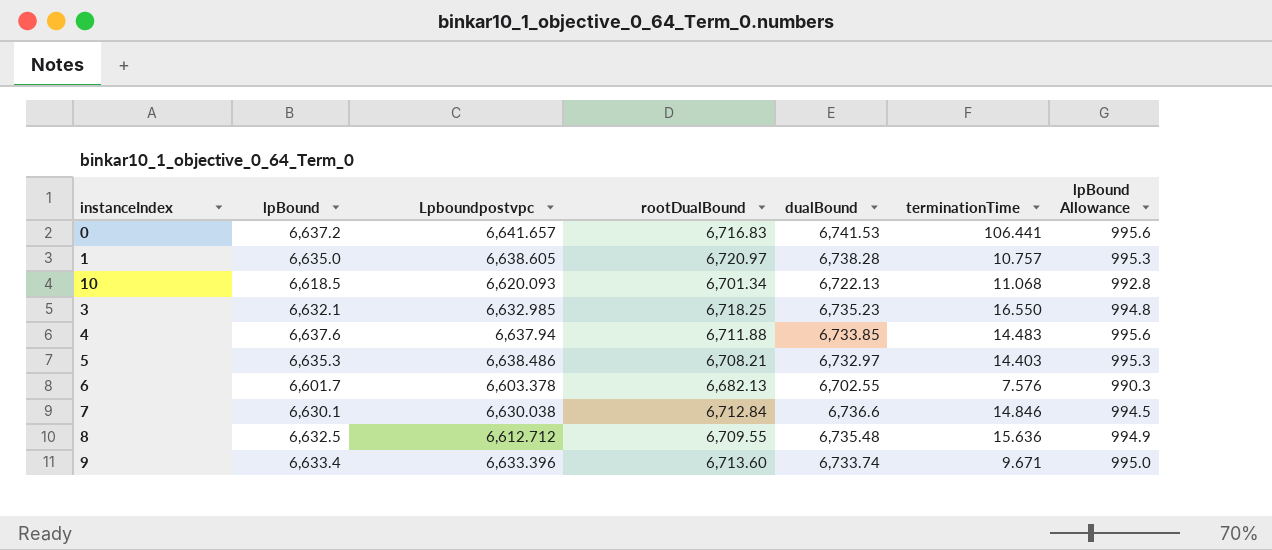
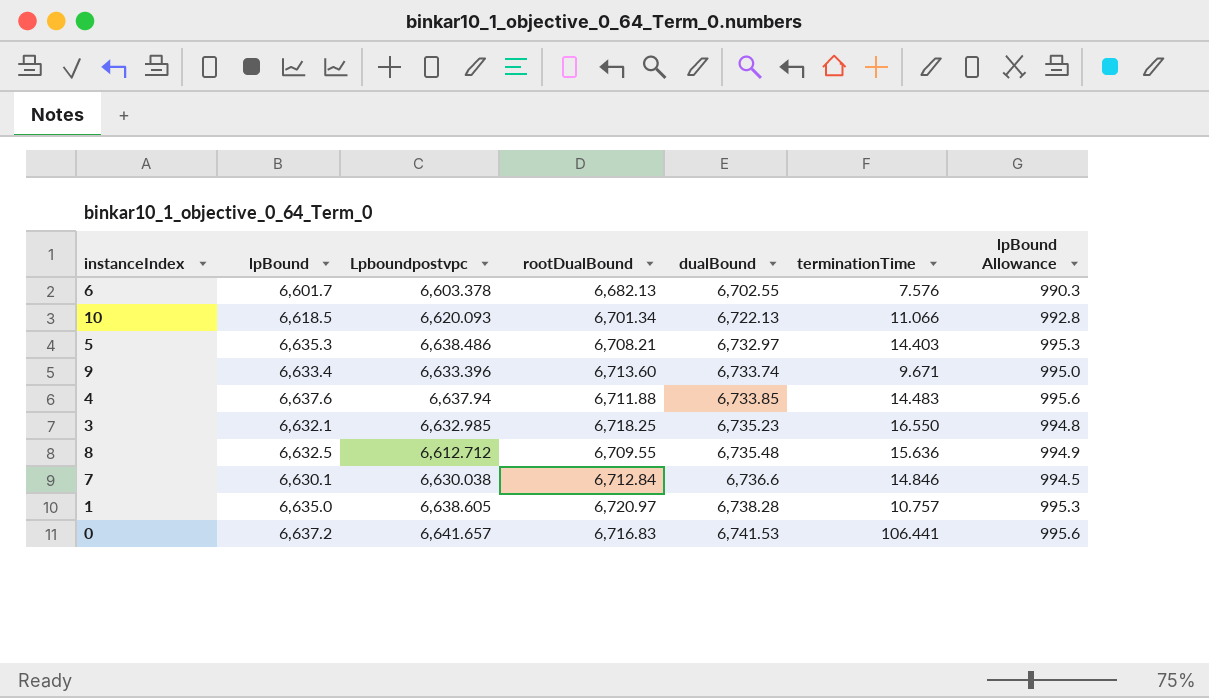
row order: none -> dualBound ascending
10 | terminationTime: 11.068 -> 11.066

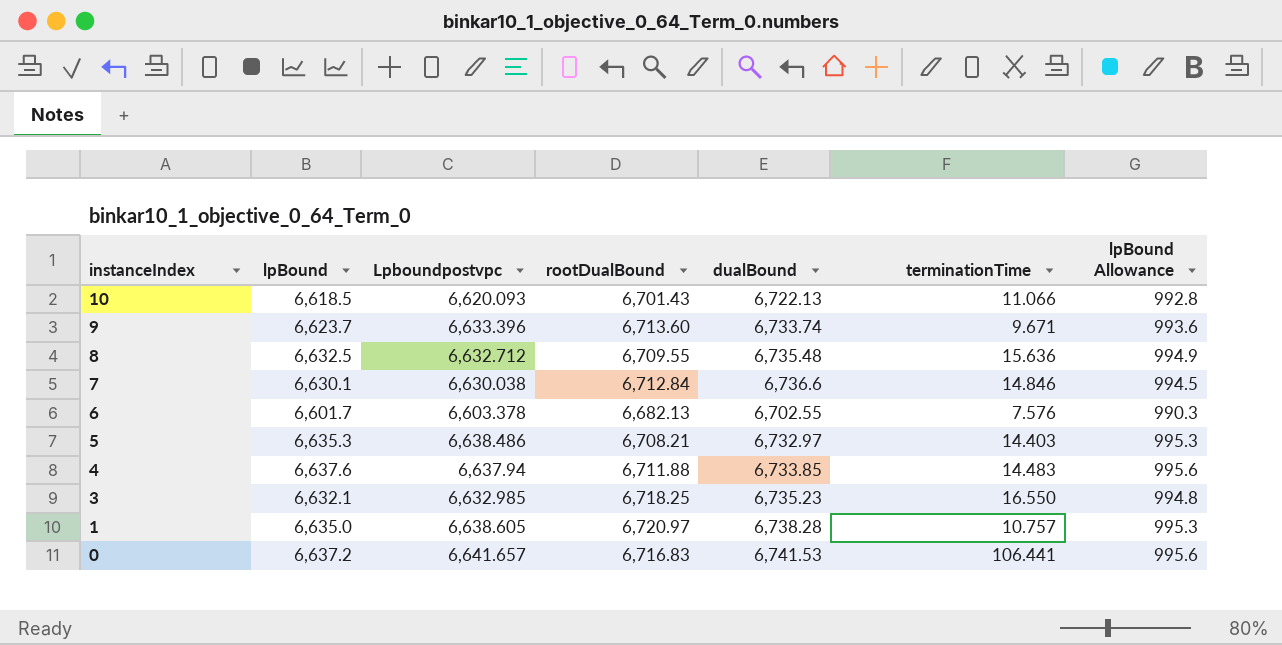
row order: dualBound ascending -> instanceIndex descending
10 | rootDualBound: 6,701.34 -> 6,701.43
9 | lpBound: 6,633.4 -> 6,623.7
9 | lpBound Allowance: 995.0 -> 993.6
8 | Lpboundpostvpc: 6,612.712 -> 6,632.712

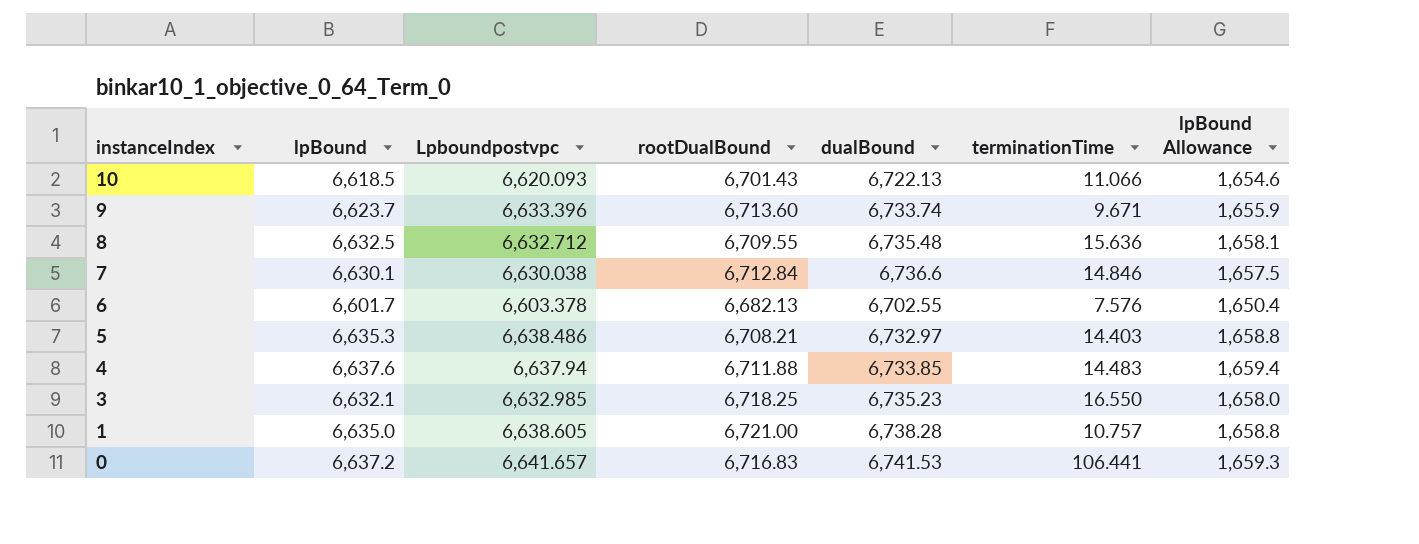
column lpBound Allowance | formula: [lpBound] * 0.15 -> [lpBound] * 0.25
1 | rootDualBound: 6,720.97 -> 6,721.00

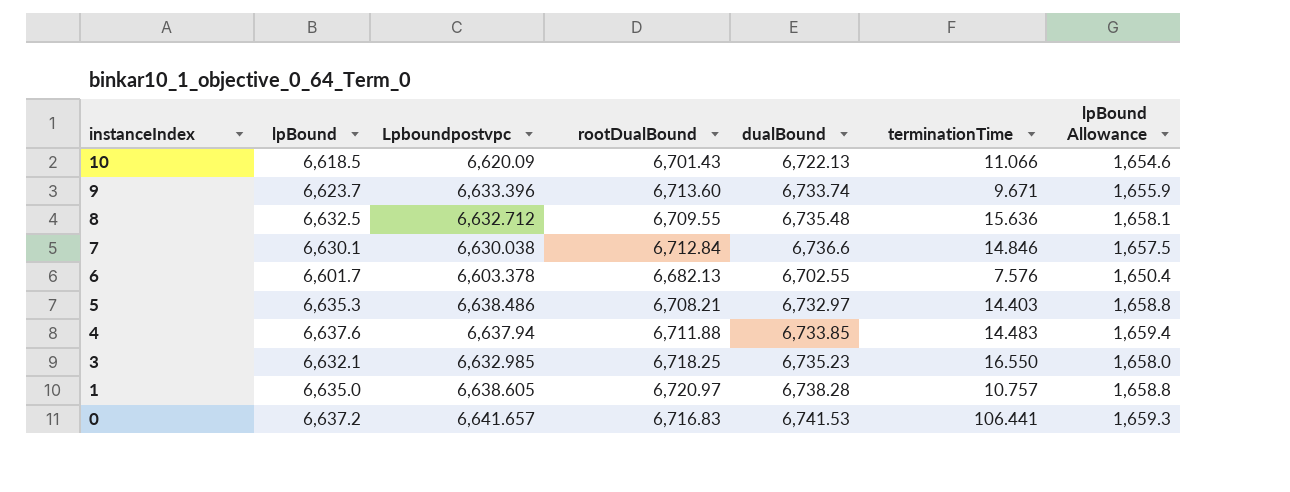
10 | Lpboundpostvpc: 6,620.093 -> 6,620.09
1 | rootDualBound: 6,721.00 -> 6,720.97

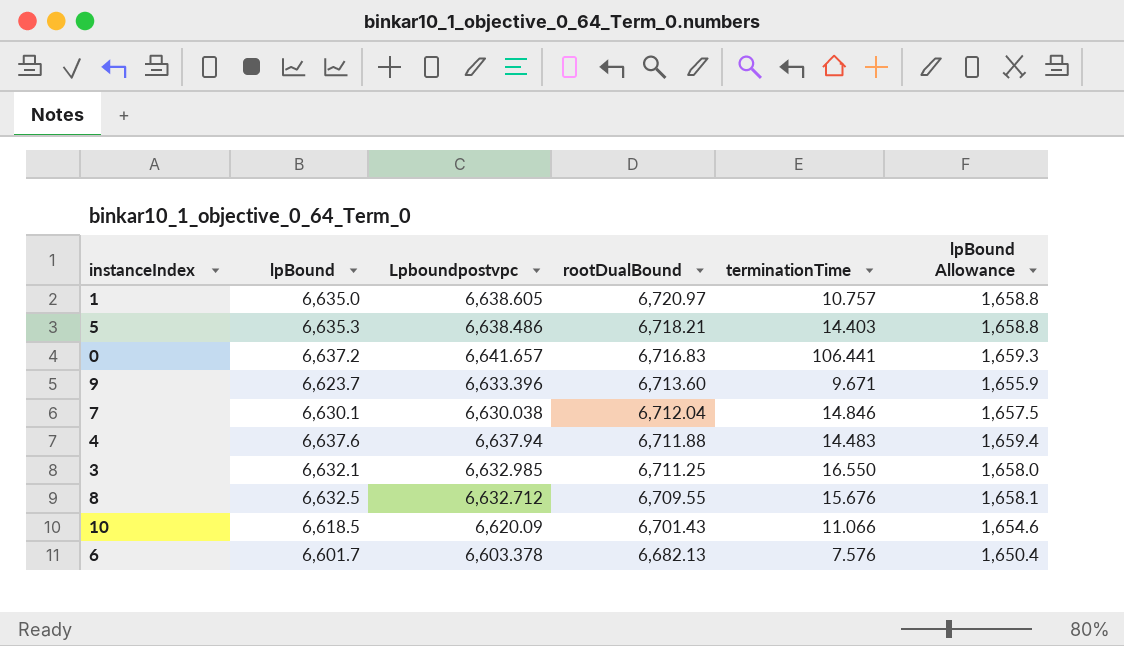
row order: instanceIndex descending -> rootDualBound descending
column dualBound | position: 5 -> none
5 | rootDualBound: 6,708.21 -> 6,718.21
7 | rootDualBound: 6,712.84 -> 6,712.04
3 | rootDualBound: 6,718.25 -> 6,711.25
8 | terminationTime: 15.636 -> 15.676

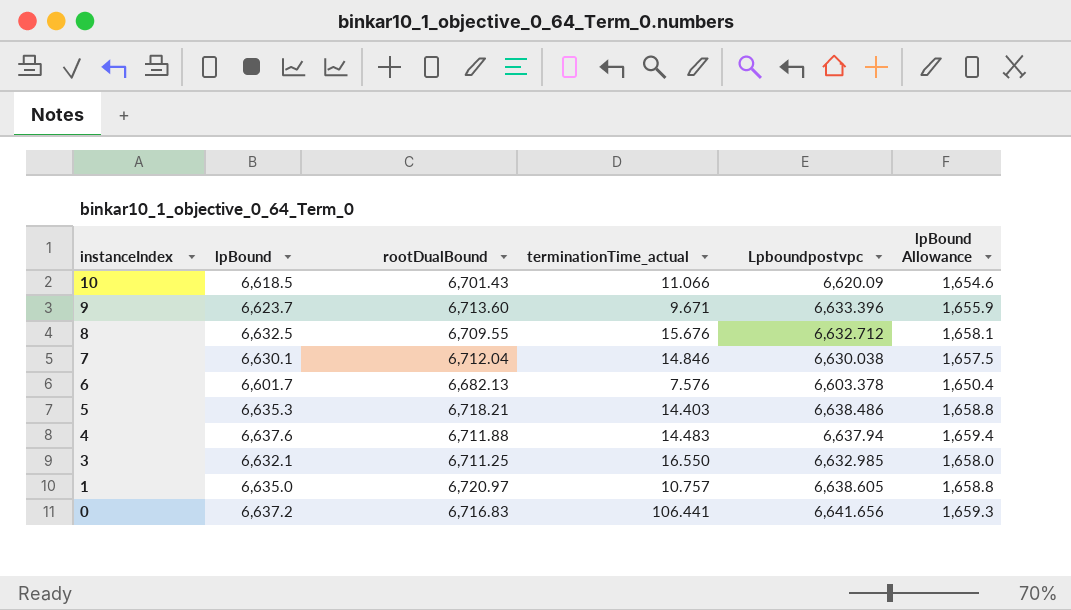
row order: rootDualBound descending -> instanceIndex descending
column name: terminationTime -> terminationTime_actual
column Lpboundpostvpc | position: 3 -> 5
0 | Lpboundpostvpc: 6,641.657 -> 6,641.656

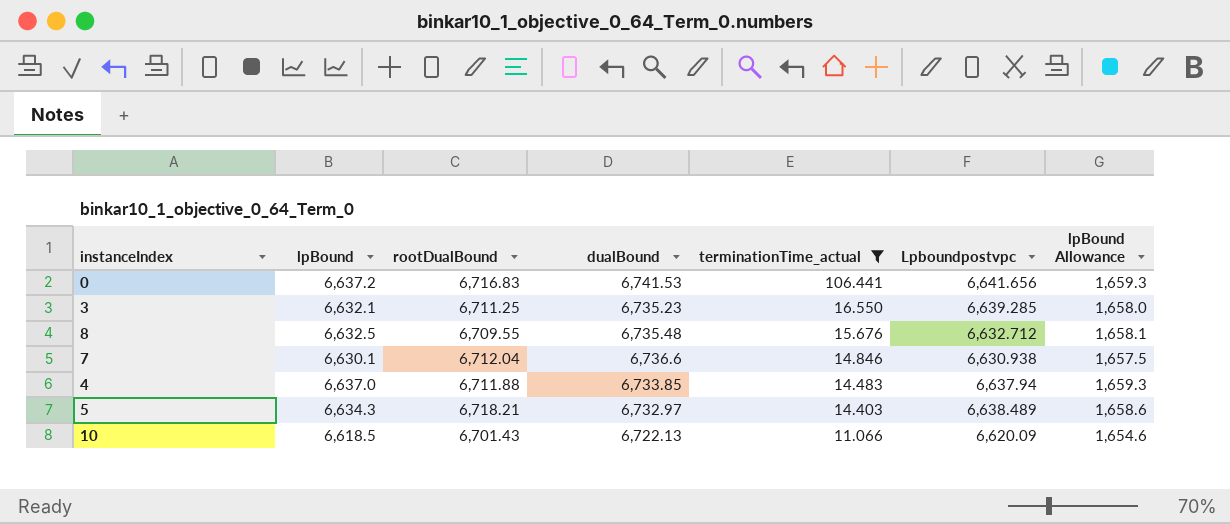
filter: none -> terminationTime_actual >= 11.066
row order: instanceIndex descending -> terminationTime_actual descending
column dualBound | position: none -> 4
3 | Lpboundpostvpc: 6,632.985 -> 6,639.285
7 | Lpboundpostvpc: 6,630.038 -> 6,630.938
4 | lpBound: 6,637.6 -> 6,637.0
4 | lpBound Allowance: 1,659.4 -> 1,659.3
5 | lpBound: 6,635.3 -> 6,634.3
5 | Lpboundpostvpc: 6,638.486 -> 6,638.489
5 | lpBound Allowance: 1,658.8 -> 1,658.6

